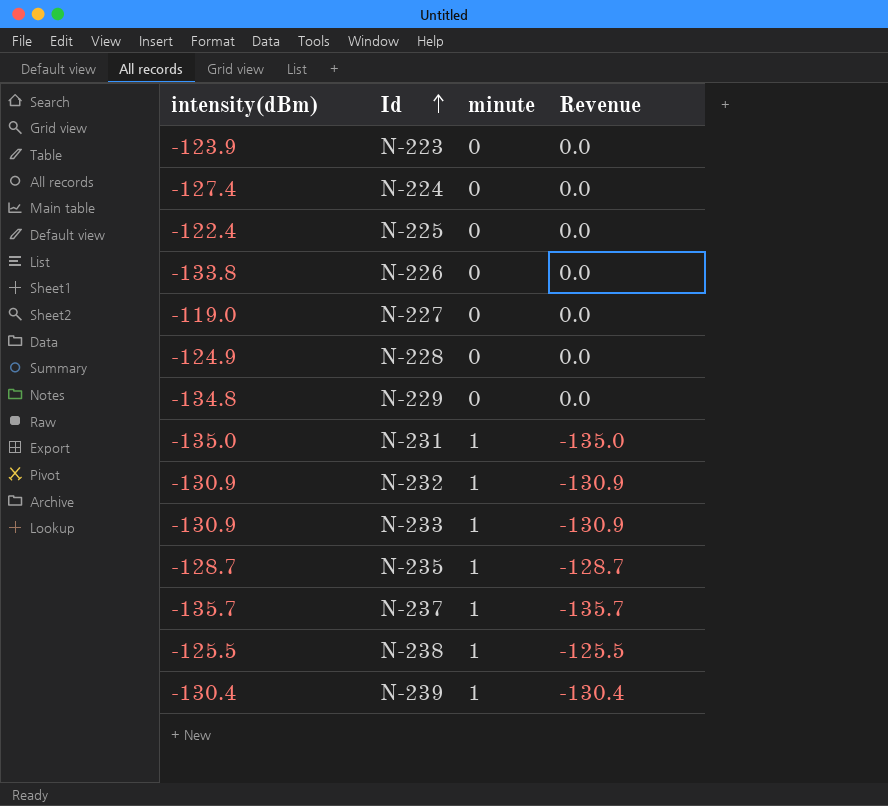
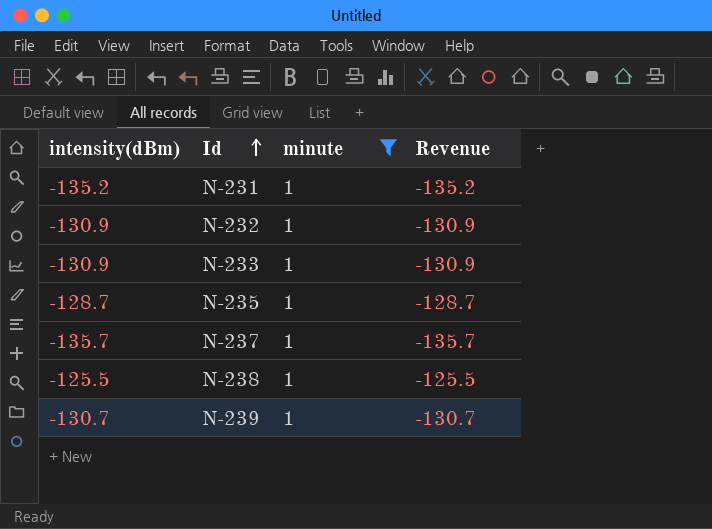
filter: none -> minute = 1
N-231 | intensity(dBm): -135.0 -> -135.2
N-231 | Revenue: -135.0 -> -135.2
N-239 | intensity(dBm): -130.4 -> -130.7
N-239 | Revenue: -130.4 -> -130.7

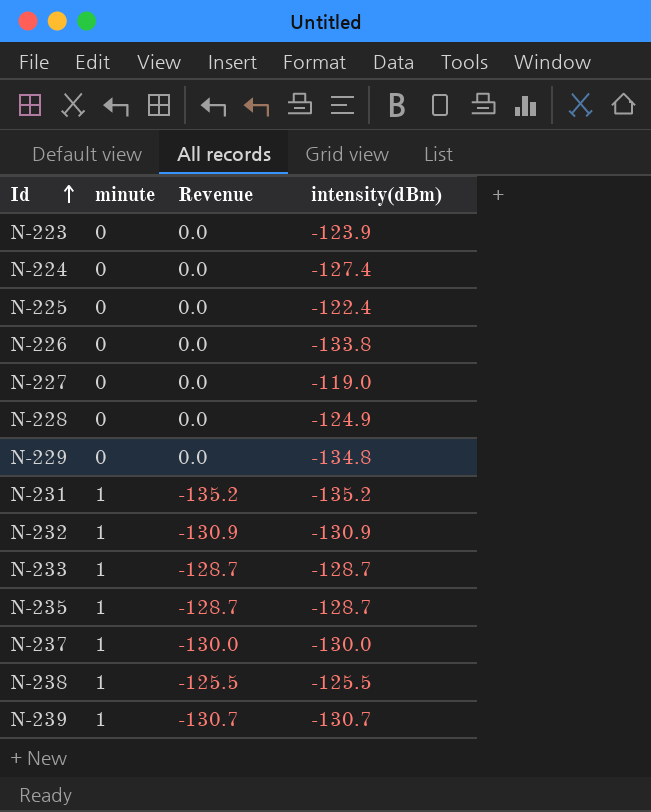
filter: minute = 1 -> none
column intensity(dBm) | position: 1 -> 4
N-233 | Revenue: -130.9 -> -128.7
N-233 | intensity(dBm): -130.9 -> -128.7
N-237 | Revenue: -135.7 -> -130.0
N-237 | intensity(dBm): -135.7 -> -130.0

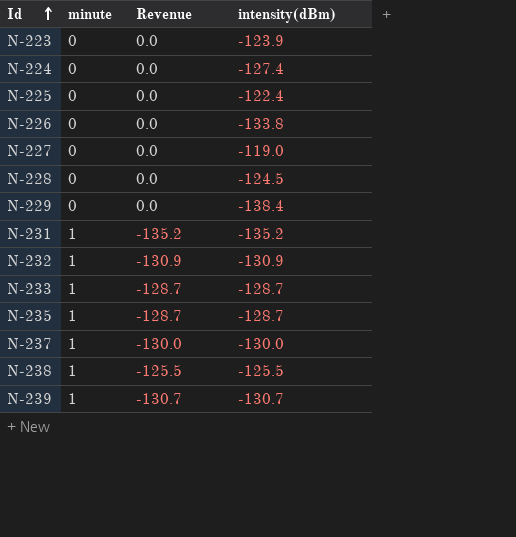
N-228 | intensity(dBm): -124.9 -> -124.5
N-229 | intensity(dBm): -134.8 -> -138.4

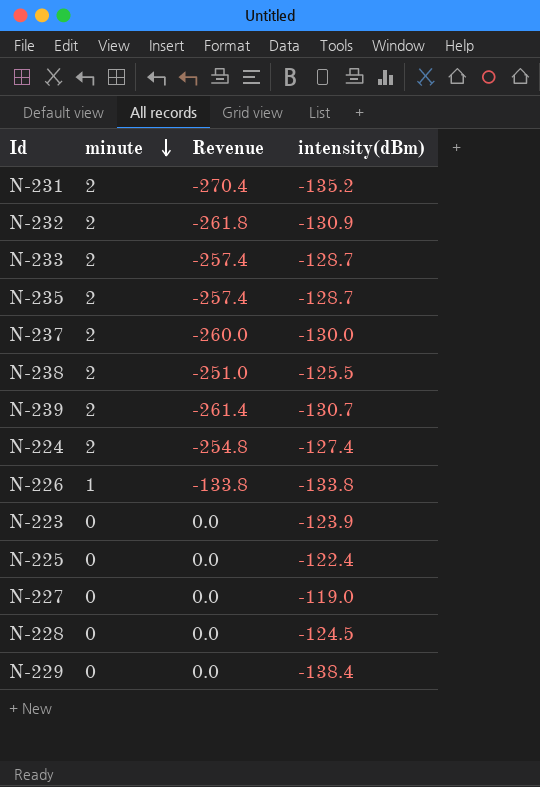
row order: Id ascending -> minute descending
N-231 | minute: 1 -> 2
N-231 | Revenue: -135.2 -> -270.4
N-232 | minute: 1 -> 2
N-232 | Revenue: -130.9 -> -261.8
N-233 | minute: 1 -> 2
N-233 | Revenue: -128.7 -> -257.4
N-235 | minute: 1 -> 2
N-235 | Revenue: -128.7 -> -257.4
N-237 | minute: 1 -> 2
N-237 | Revenue: -130.0 -> -260.0
N-238 | minute: 1 -> 2
N-238 | Revenue: -125.5 -> -251.0
N-239 | minute: 1 -> 2
N-239 | Revenue: -130.7 -> -261.4
N-224 | minute: 0 -> 2
N-224 | Revenue: 0.0 -> -254.8
N-226 | minute: 0 -> 1
N-226 | Revenue: 0.0 -> -133.8

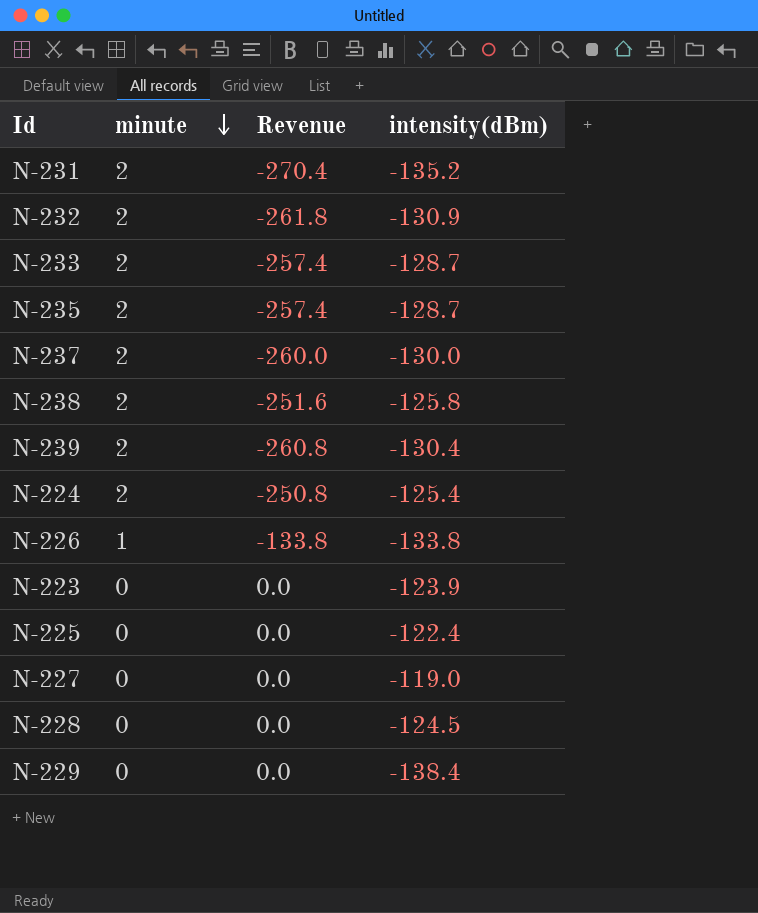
N-238 | Revenue: -251.0 -> -251.6
N-238 | intensity(dBm): -125.5 -> -125.8
N-239 | Revenue: -261.4 -> -260.8
N-239 | intensity(dBm): -130.7 -> -130.4
N-224 | Revenue: -254.8 -> -250.8
N-224 | intensity(dBm): -127.4 -> -125.4

